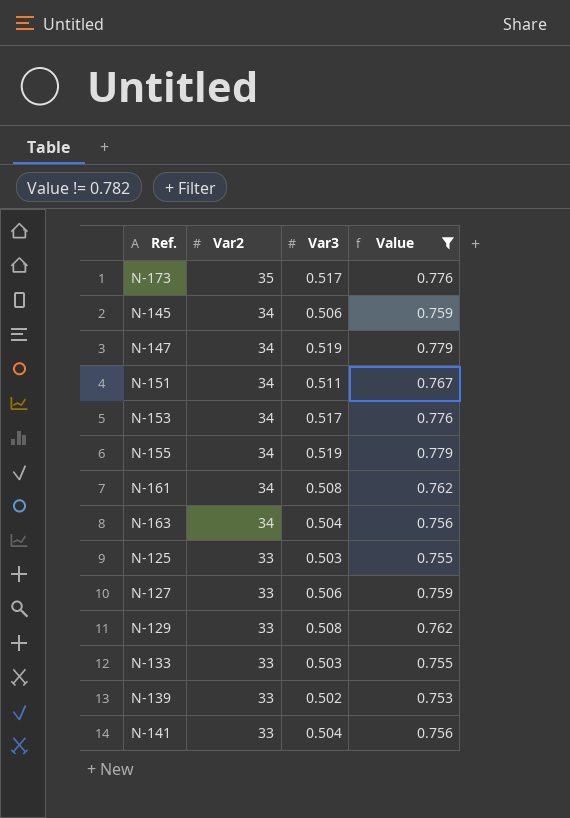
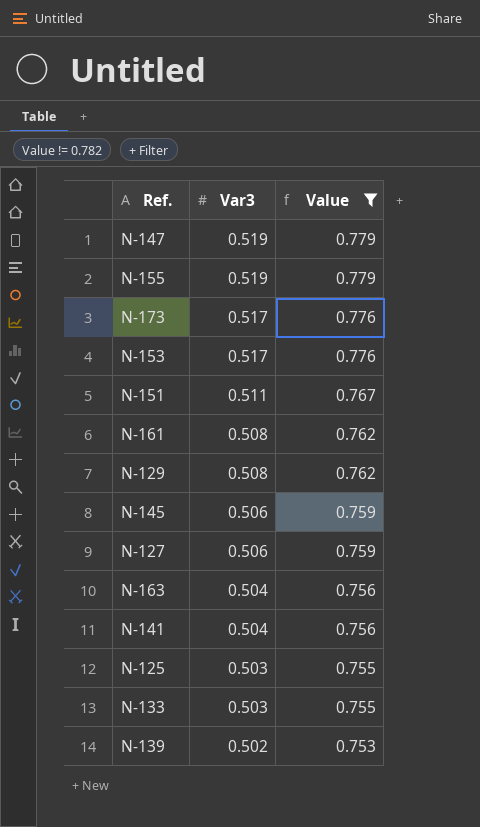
row order: Var2 descending -> Var3 descending
column Var2 | position: 2 -> none

